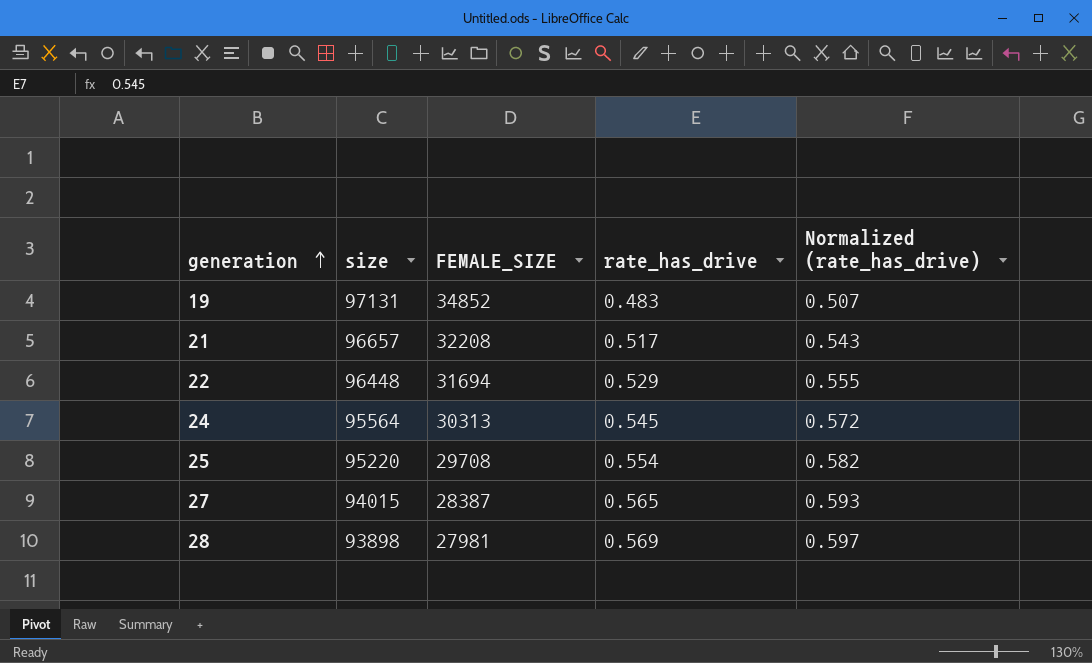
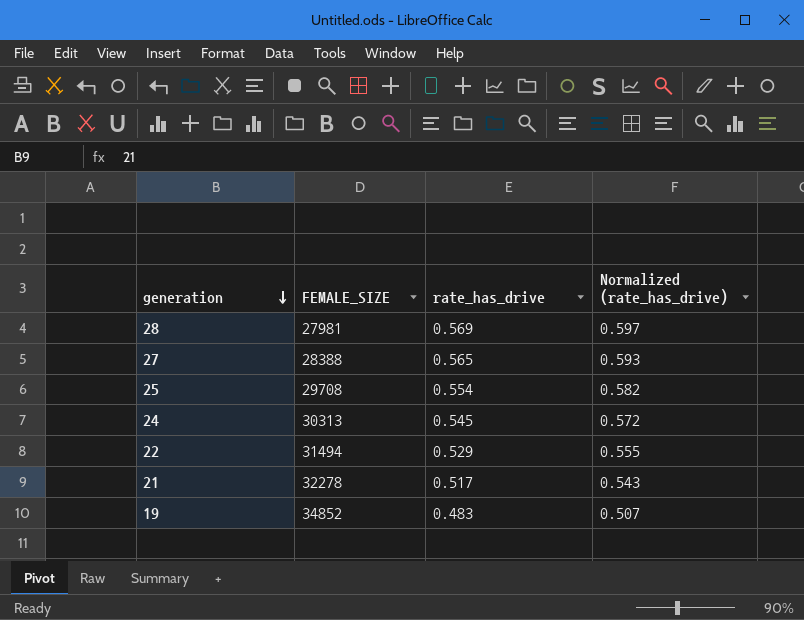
row order: generation ascending -> generation descending
column size | position: 2 -> none
27 | FEMALE_SIZE: 28387 -> 28388
22 | FEMALE_SIZE: 31694 -> 31494
21 | FEMALE_SIZE: 32208 -> 32278

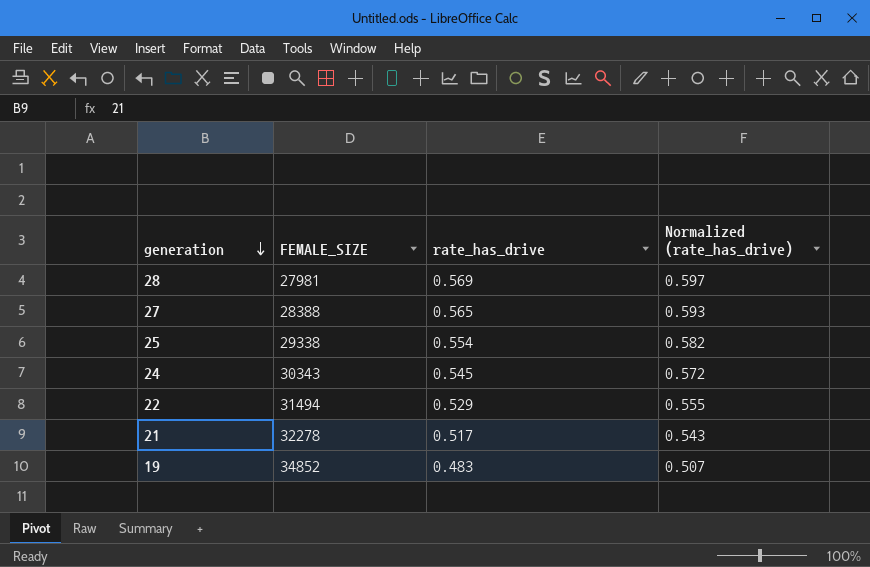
25 | FEMALE_SIZE: 29708 -> 29338
24 | FEMALE_SIZE: 30313 -> 30343

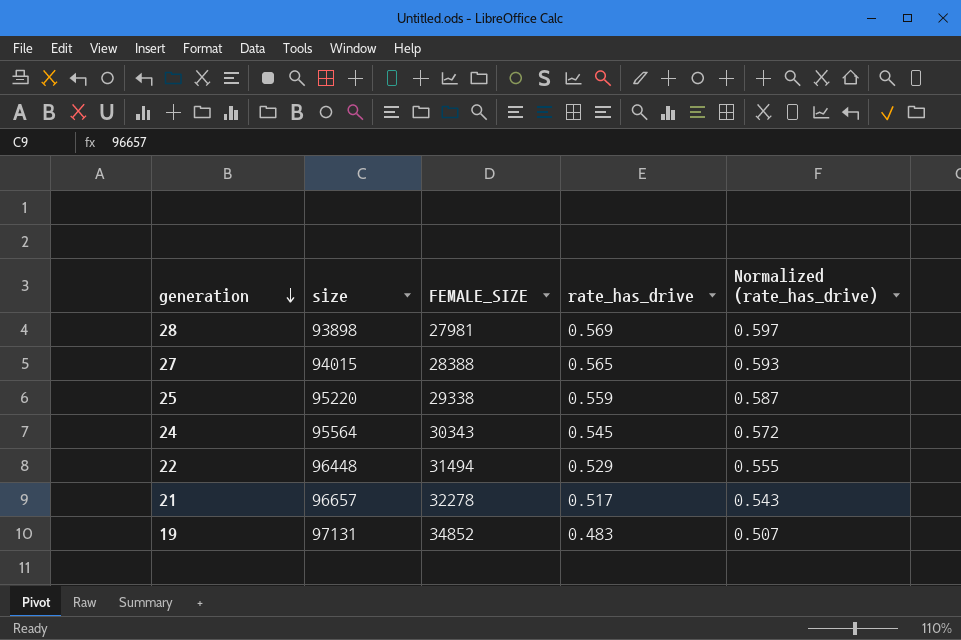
column size | position: none -> 2
25 | rate_has_drive: 0.554 -> 0.559
25 | Normalized (rate_has_drive): 0.582 -> 0.587

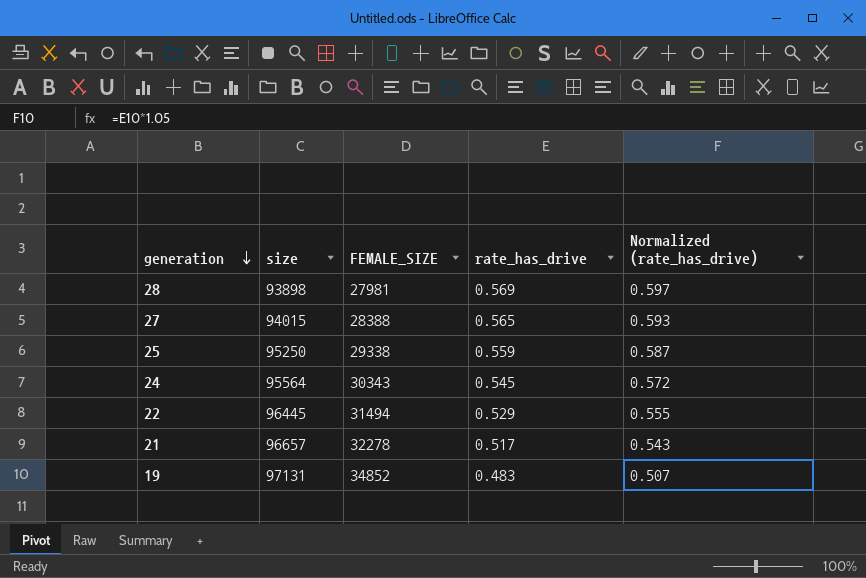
25 | size: 95220 -> 95250
22 | size: 96448 -> 96445

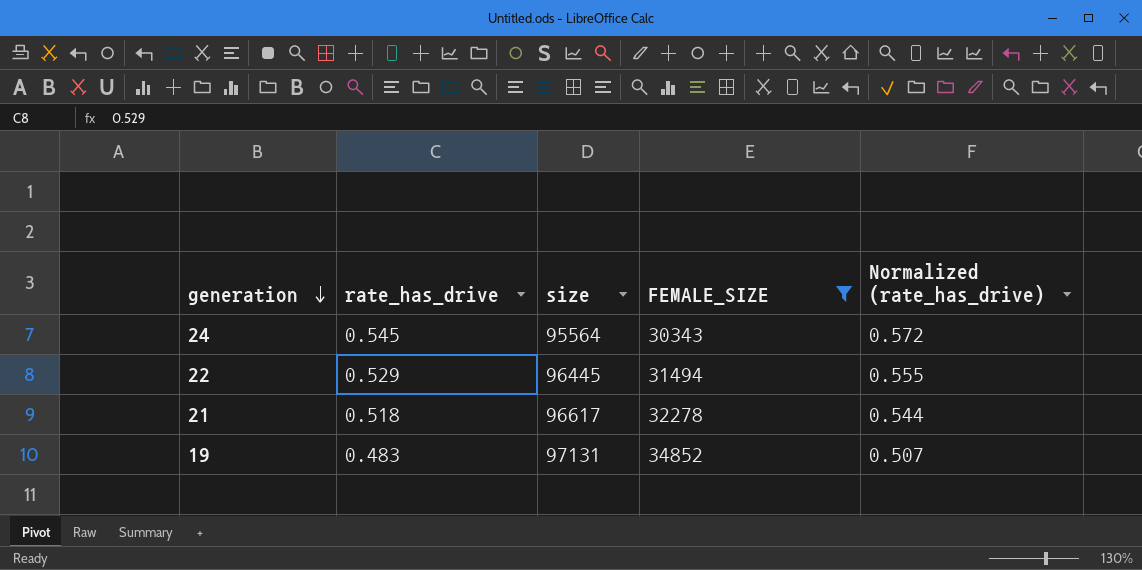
filter: none -> FEMALE_SIZE >= 30343
column rate_has_drive | position: 4 -> 2
21 | rate_has_drive: 0.517 -> 0.518
21 | size: 96657 -> 96617
21 | Normalized (rate_has_drive): 0.543 -> 0.544

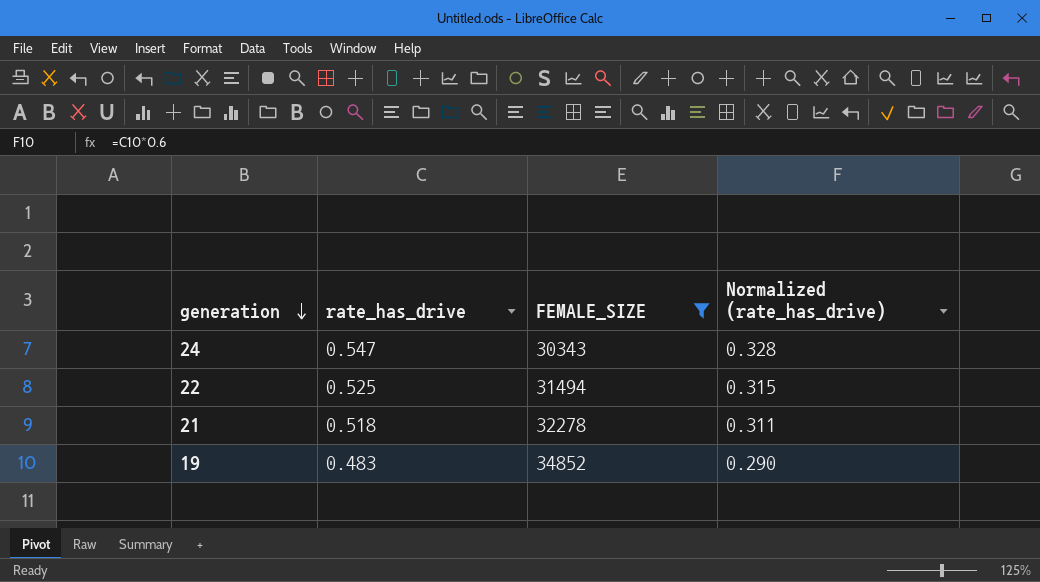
column size | position: 3 -> none
column Normalized (rate_has_drive) | formula: [rate_has_drive] * 1.05 -> [rate_has_drive] * 0.6
24 | rate_has_drive: 0.545 -> 0.547
22 | rate_has_drive: 0.529 -> 0.525

